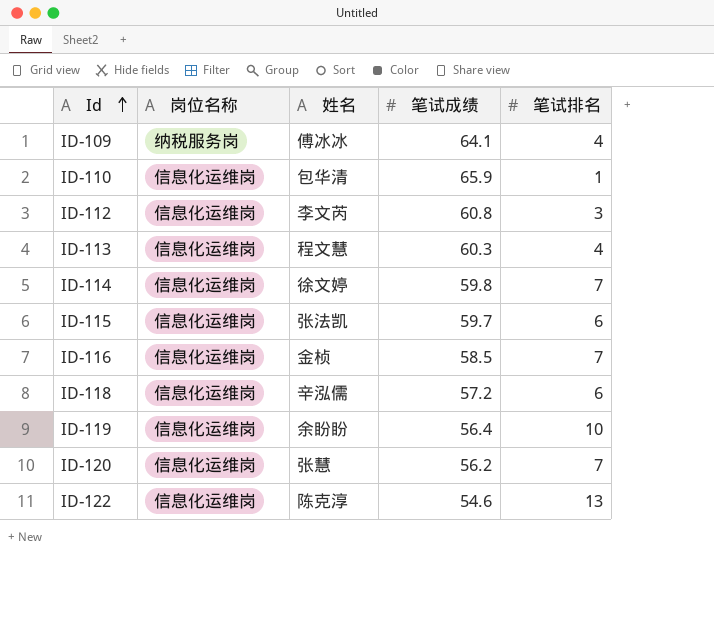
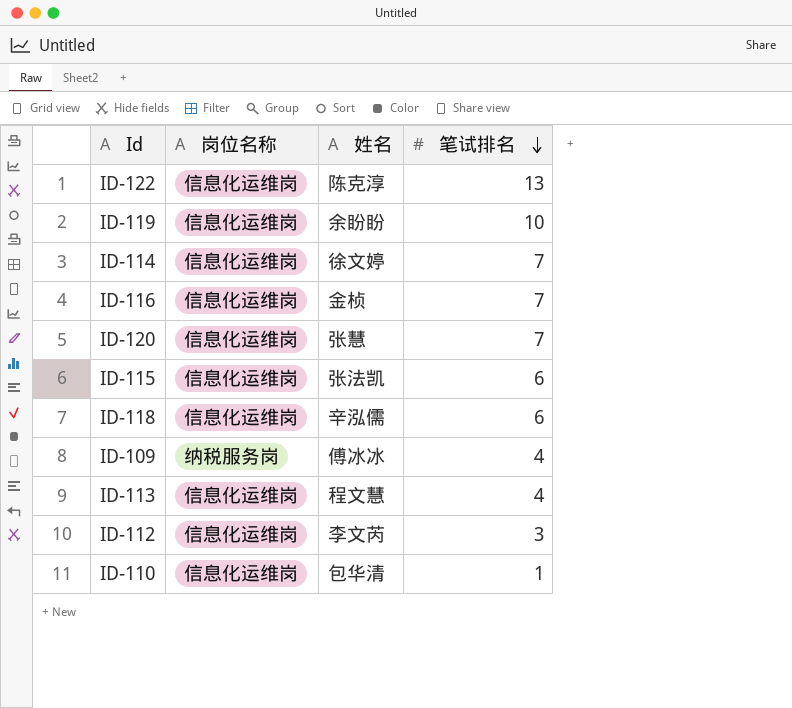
row order: Id ascending -> 笔试排名 descending
column 笔试成绩 | position: 4 -> none

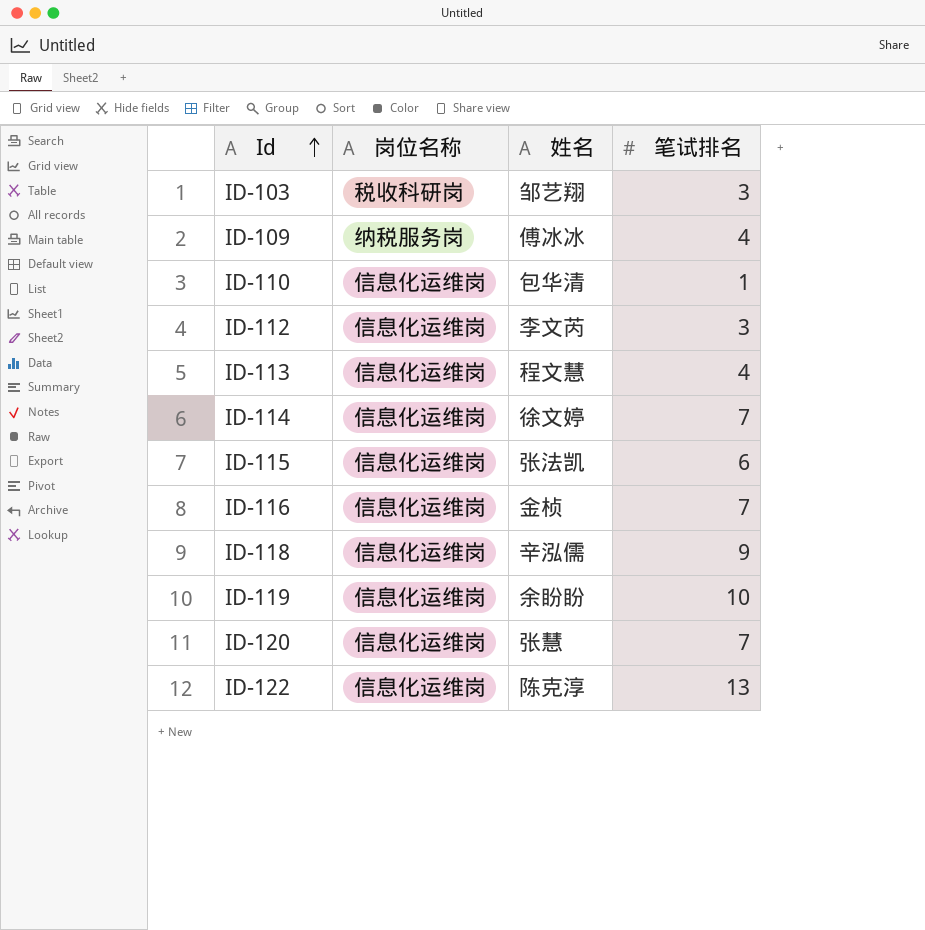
row order: 笔试排名 descending -> Id ascending
row ID-103: none -> 税收科研岗 | 邹艺翔 | 3
ID-118 | 笔试排名: 6 -> 9

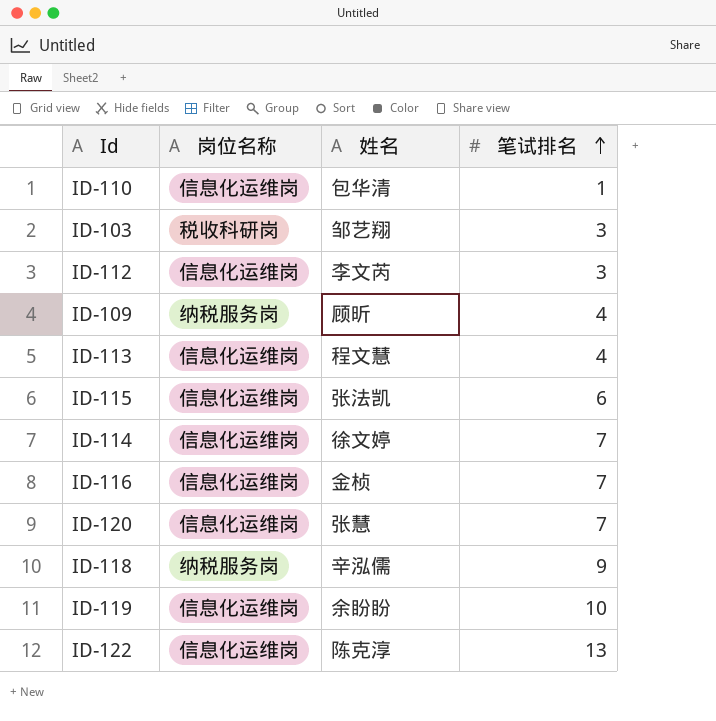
row order: Id ascending -> 笔试排名 ascending
ID-109 | 姓名: 傅冰冰 -> 顾昕
ID-118 | 岗位名称: 信息化运维岗 -> 纳税服务岗

